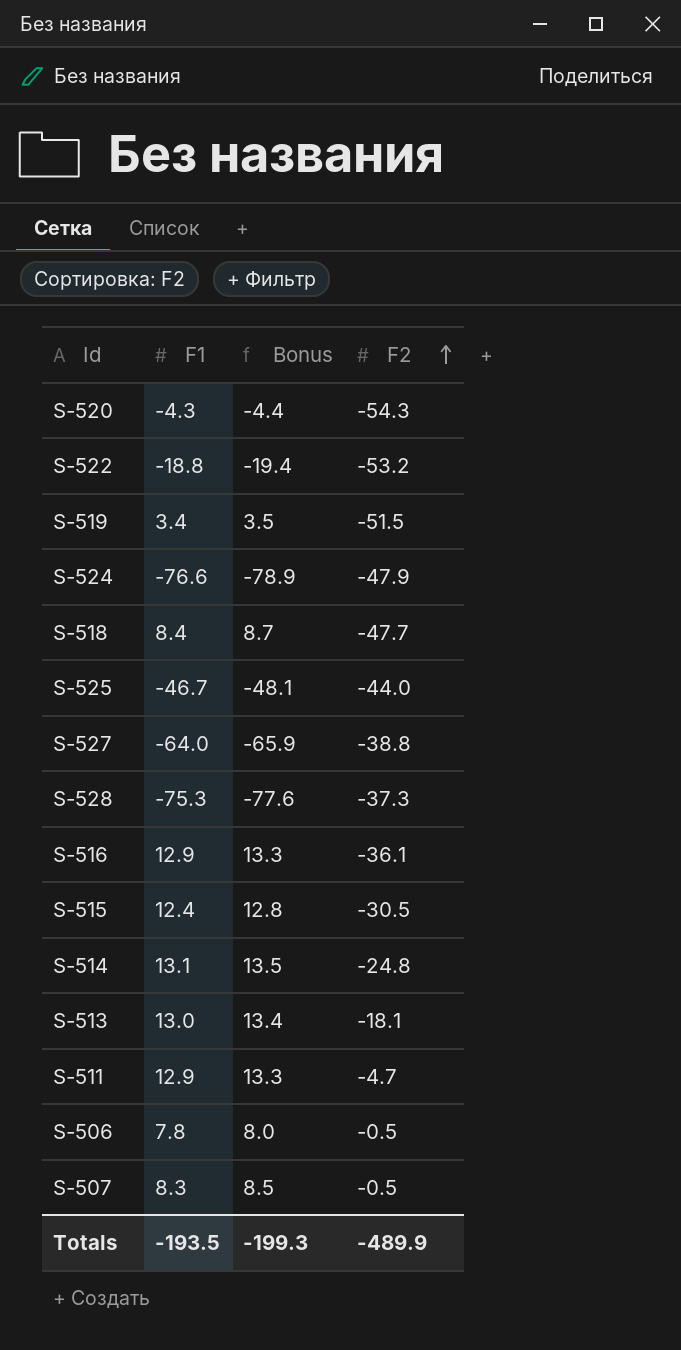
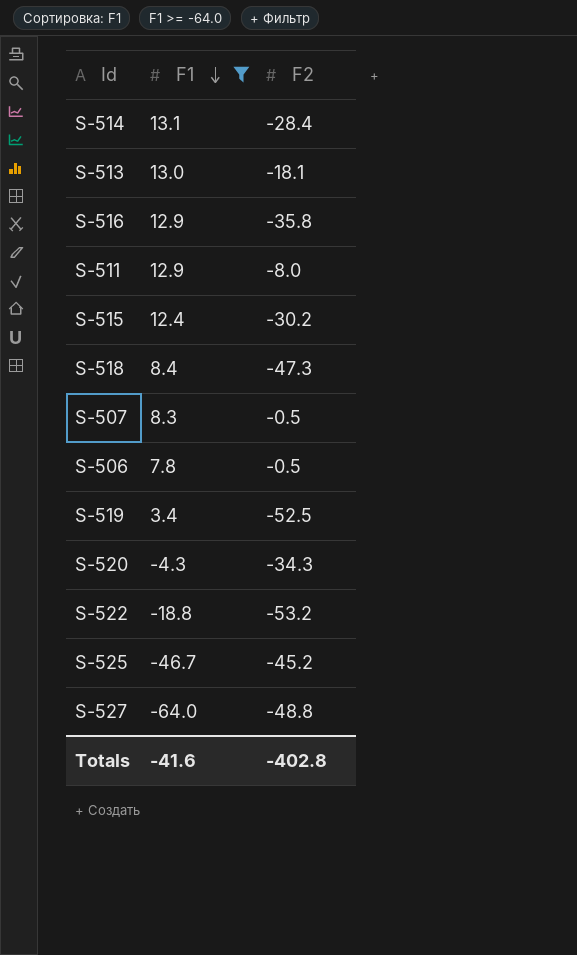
filter: none -> F1 >= -64.0
row order: F2 ascending -> F1 descending
column Bonus | formula: [F1] * 1.03 -> none
S-514 | F2: -24.8 -> -28.4
S-516 | F2: -36.1 -> -35.8
S-511 | F2: -4.7 -> -8.0
S-515 | F2: -30.5 -> -30.2
S-518 | F2: -47.7 -> -47.3
S-519 | F2: -51.5 -> -52.5
S-520 | F2: -54.3 -> -34.3
S-525 | F2: -44.0 -> -45.2
S-527 | F2: -38.8 -> -48.8
Totals | F1: -193.5 -> -41.6
Totals | F2: -489.9 -> -402.8

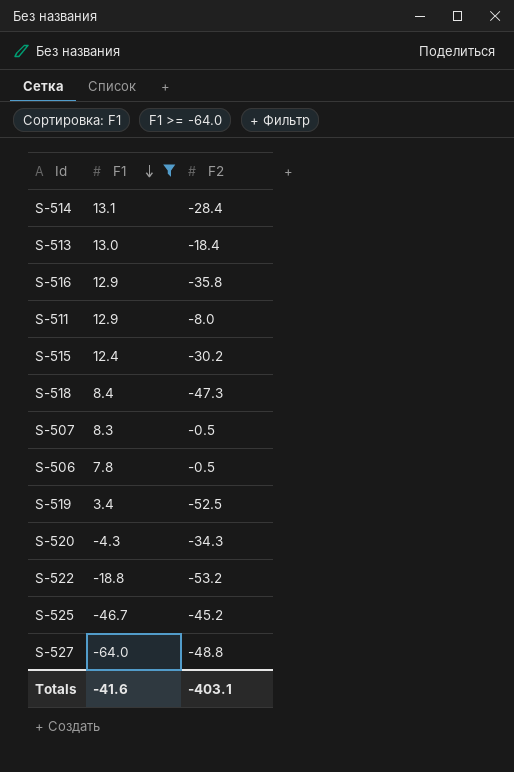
S-513 | F2: -18.1 -> -18.4
Totals | F2: -402.8 -> -403.1

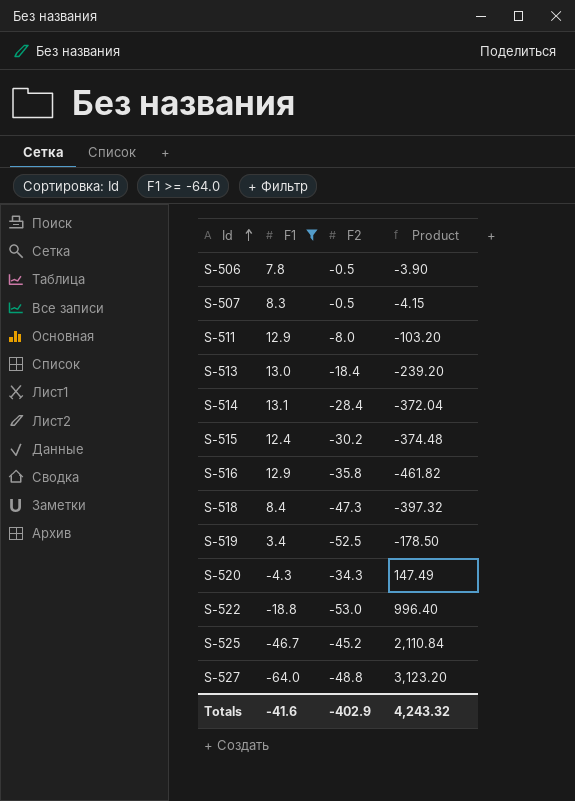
row order: F1 descending -> Id ascending
column Product | formula: none -> [F1] * [F2]
S-522 | F2: -53.2 -> -53.0
Totals | F2: -403.1 -> -402.9

